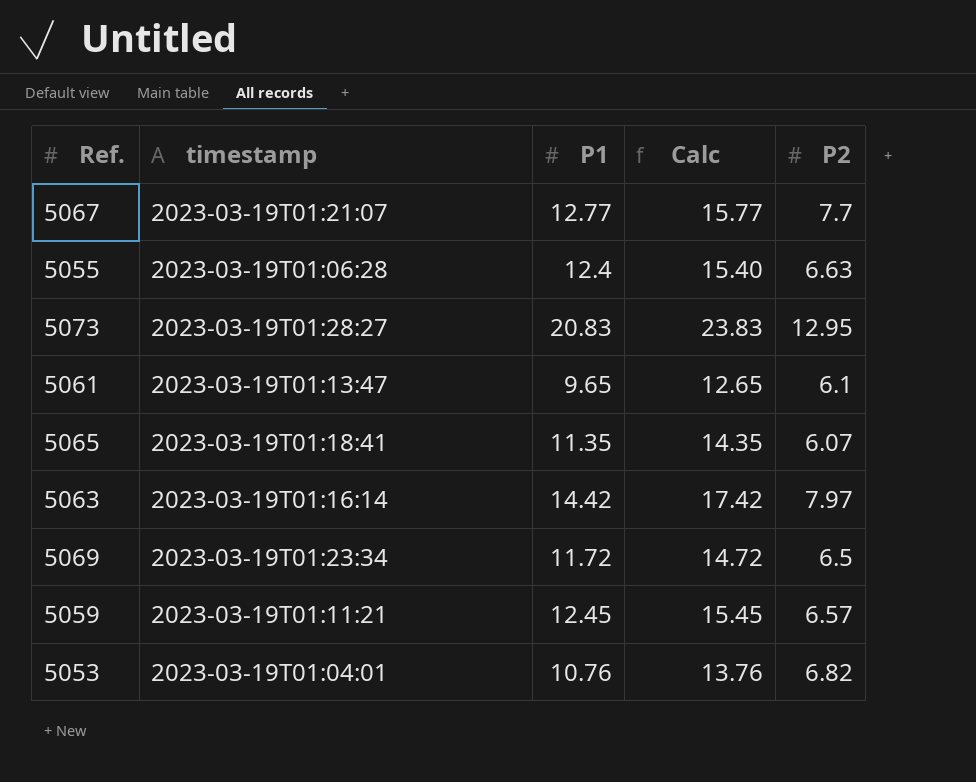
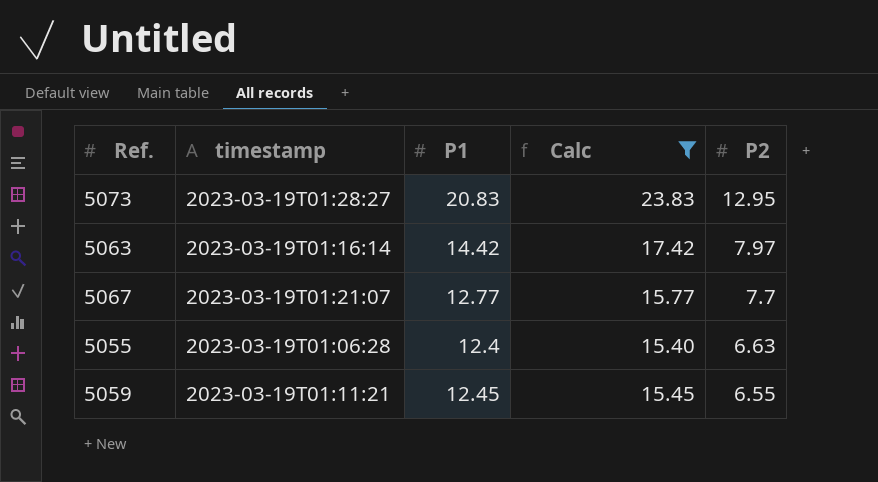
filter: none -> Calc >= 15.40
row order: none -> P2 descending
5059 | P2: 6.57 -> 6.55

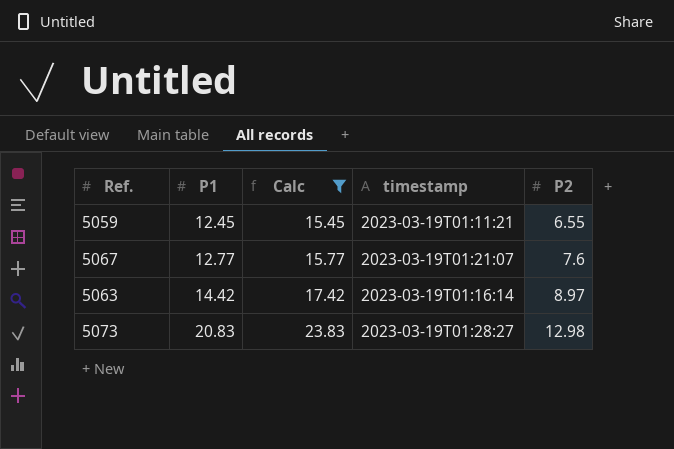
row order: P2 descending -> P1 ascending
column timestamp | position: 2 -> 4
row 5055: 2023-03-19T01:06:28 | 12.4 | 15.40 | 6.63 -> none
5067 | P2: 7.7 -> 7.6
5063 | P2: 7.97 -> 8.97
5073 | P2: 12.95 -> 12.98

